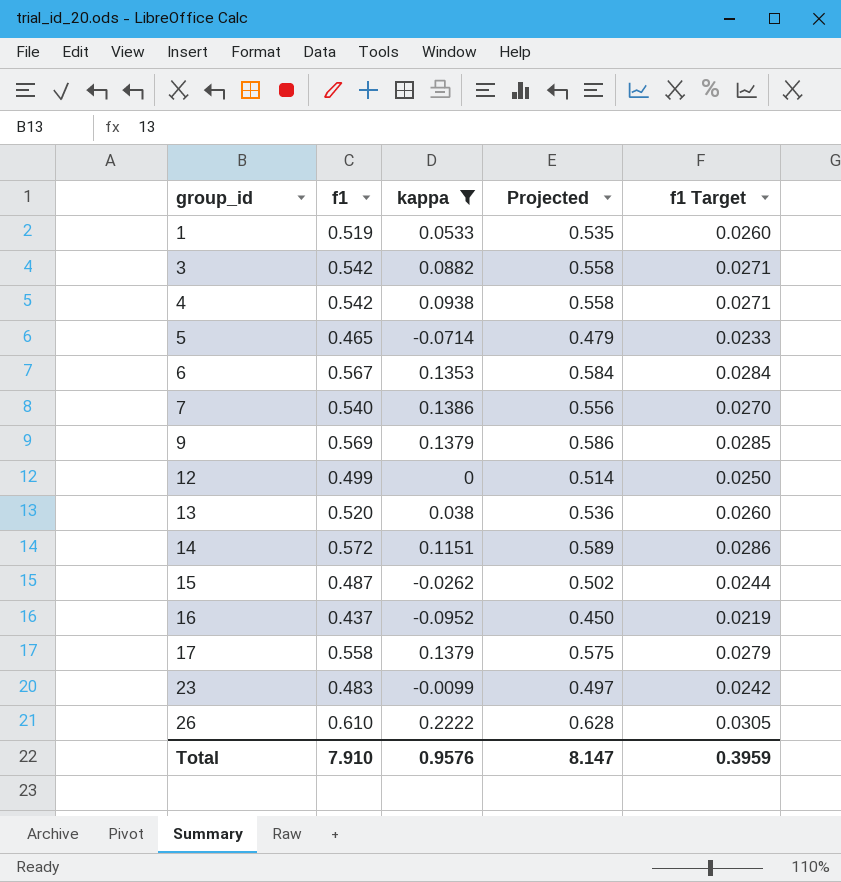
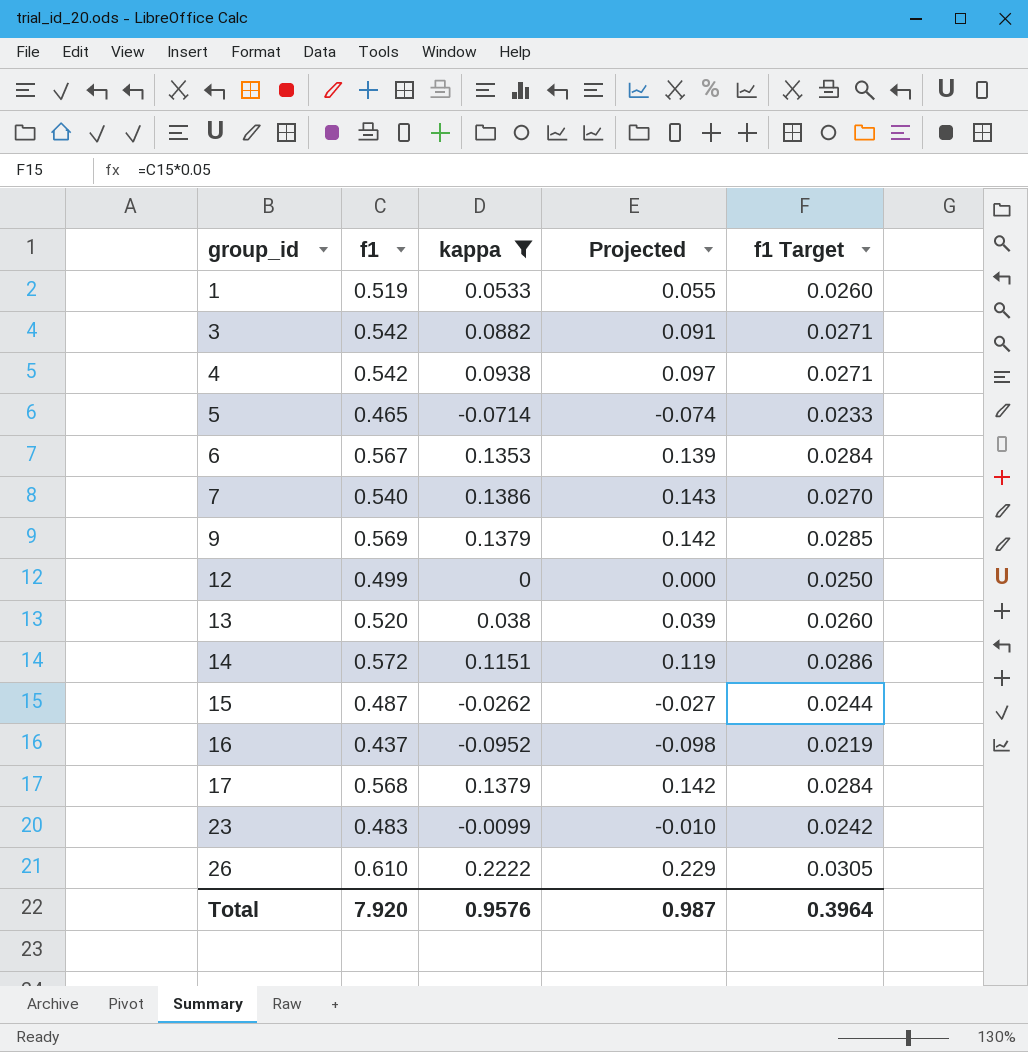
column Projected | formula: [f1] * 1.03 -> [kappa] * 1.03
17 | f1: 0.558 -> 0.568
17 | f1 Target: 0.0279 -> 0.0284
Total | f1: 7.910 -> 7.920
Total | Projected: 8.147 -> 0.987
Total | f1 Target: 0.3959 -> 0.3964

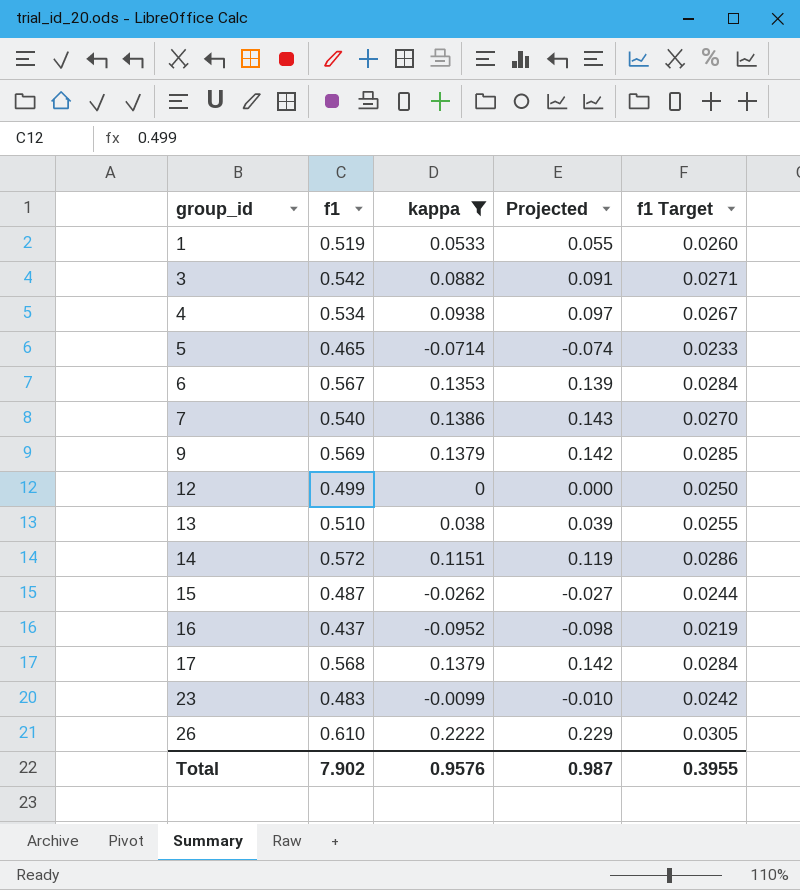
4 | f1: 0.542 -> 0.534
4 | f1 Target: 0.0271 -> 0.0267
13 | f1: 0.520 -> 0.510
13 | f1 Target: 0.0260 -> 0.0255
Total | f1: 7.920 -> 7.902
Total | f1 Target: 0.3964 -> 0.3955

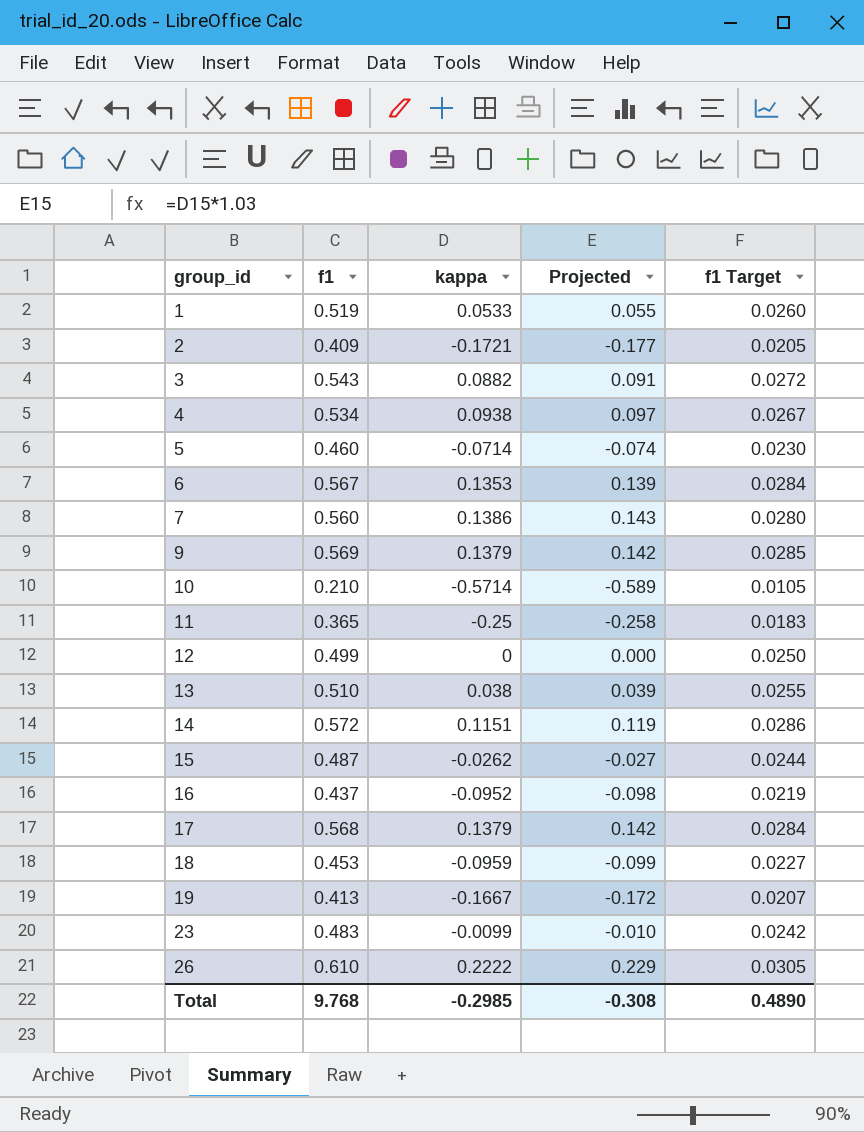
filter: kappa >= -0.0952 -> none
3 | f1: 0.542 -> 0.543
3 | f1 Target: 0.0271 -> 0.0272
5 | f1: 0.465 -> 0.460
5 | f1 Target: 0.0233 -> 0.0230
7 | f1: 0.540 -> 0.560
7 | f1 Target: 0.0270 -> 0.0280
Total | f1: 7.902 -> 9.768
Total | kappa: 0.9576 -> -0.2985
Total | Projected: 0.987 -> -0.308
Total | f1 Target: 0.3955 -> 0.4890

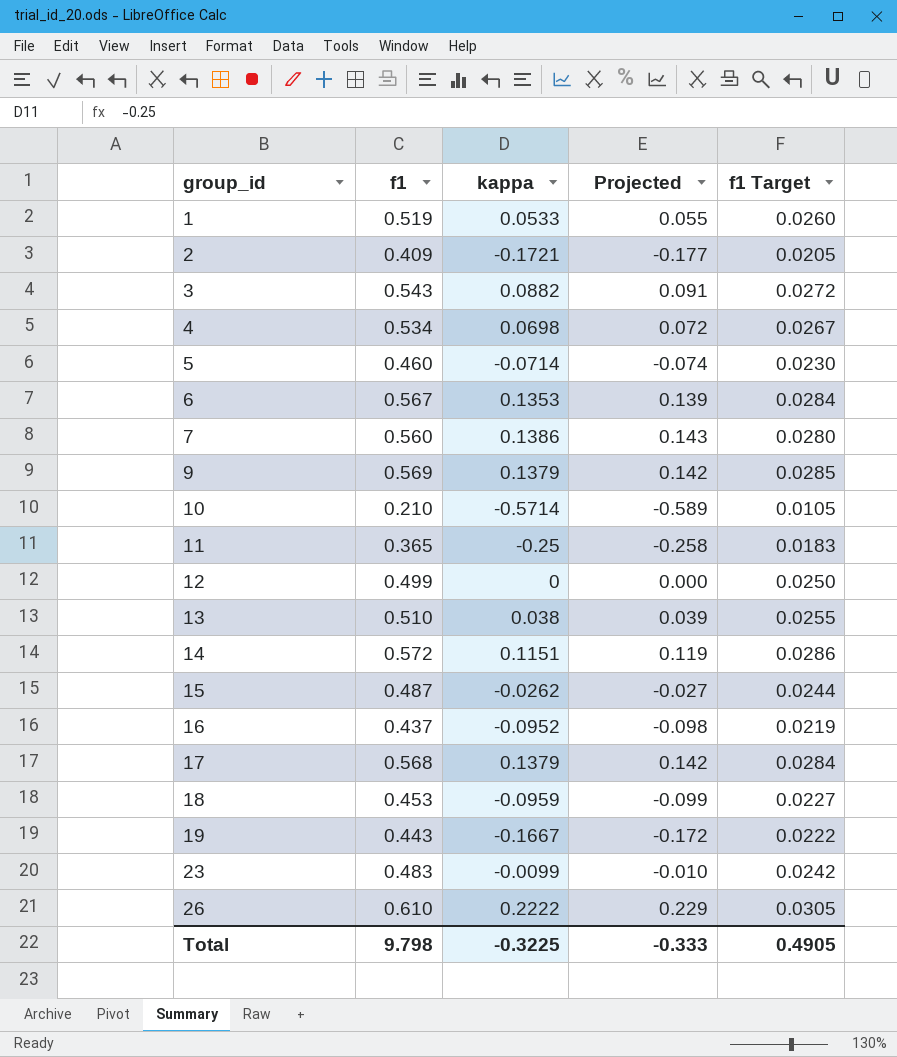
4 | kappa: 0.0938 -> 0.0698
4 | Projected: 0.097 -> 0.072
19 | f1: 0.413 -> 0.443
19 | f1 Target: 0.0207 -> 0.0222
Total | f1: 9.768 -> 9.798
Total | kappa: -0.2985 -> -0.3225
Total | Projected: -0.308 -> -0.333
Total | f1 Target: 0.4890 -> 0.4905

